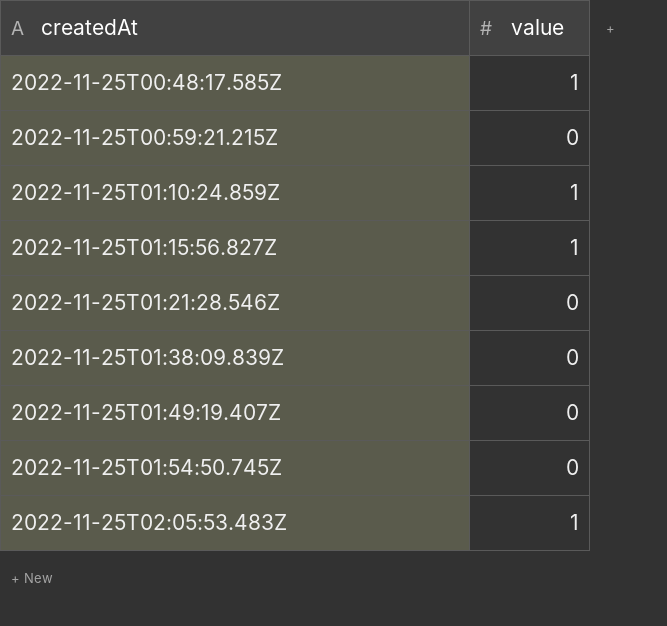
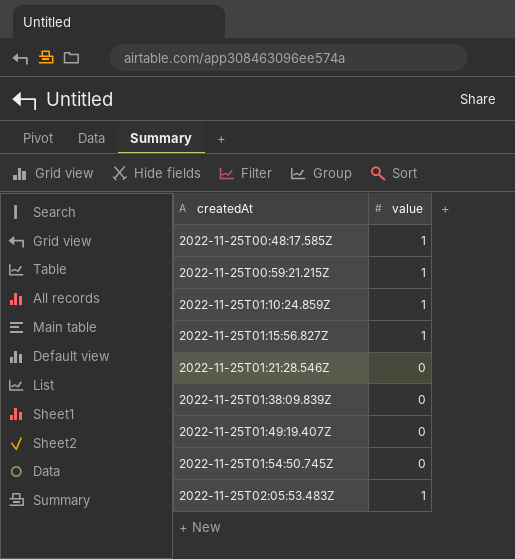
2022-11-25T00:59:21.215Z | value: 0 -> 1

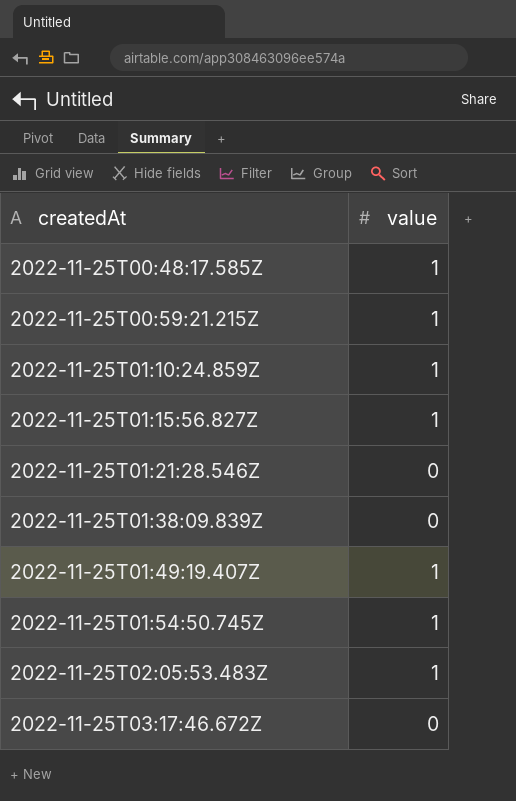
2022-11-25T01:49:19.407Z | value: 0 -> 1
2022-11-25T01:54:50.745Z | value: 0 -> 1
row 2022-11-25T03:17:46.672Z: none -> 0

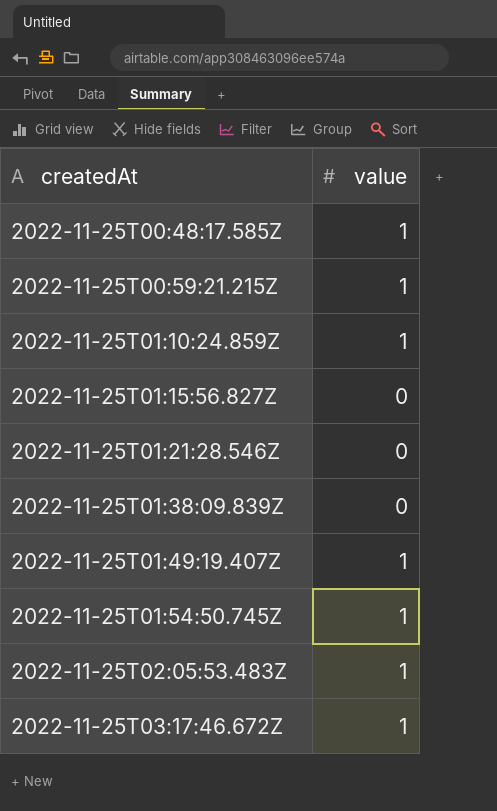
2022-11-25T01:15:56.827Z | value: 1 -> 0
2022-11-25T03:17:46.672Z | value: 0 -> 1

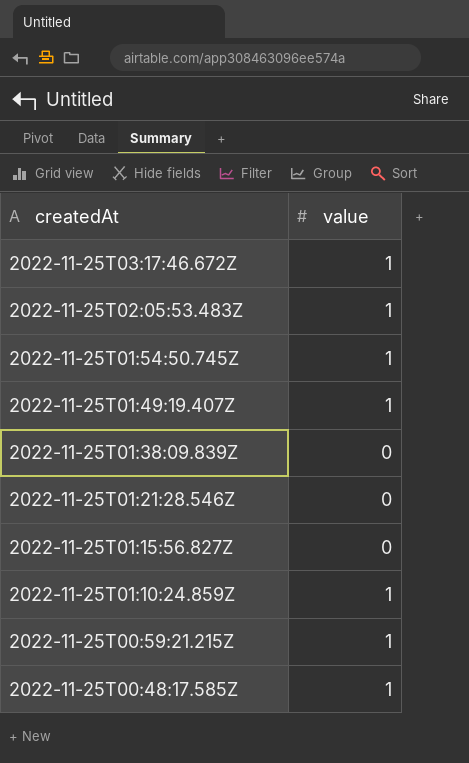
row order: createdAt ascending -> createdAt descending

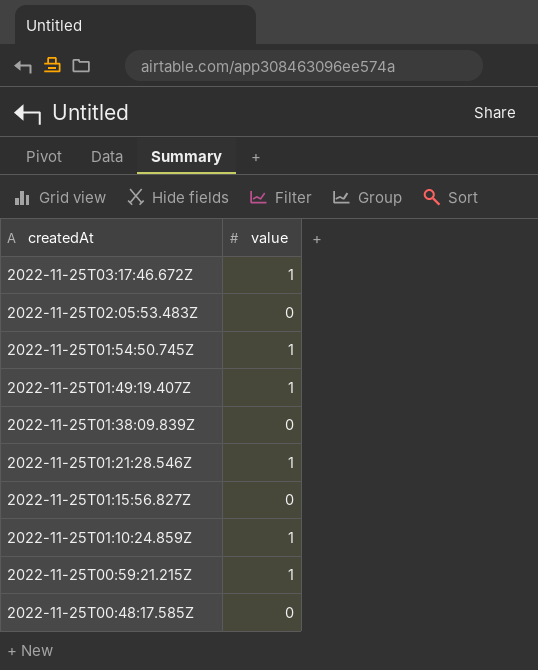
2022-11-25T02:05:53.483Z | value: 1 -> 0
2022-11-25T01:21:28.546Z | value: 0 -> 1
2022-11-25T00:48:17.585Z | value: 1 -> 0

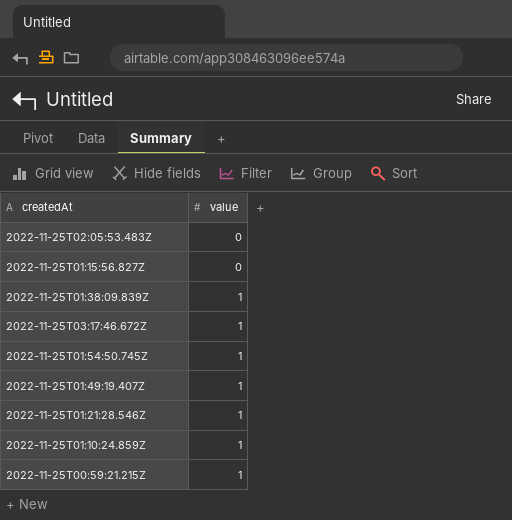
row order: createdAt descending -> value ascending
row 2022-11-25T00:48:17.585Z: 0 -> none
2022-11-25T01:38:09.839Z | value: 0 -> 1

